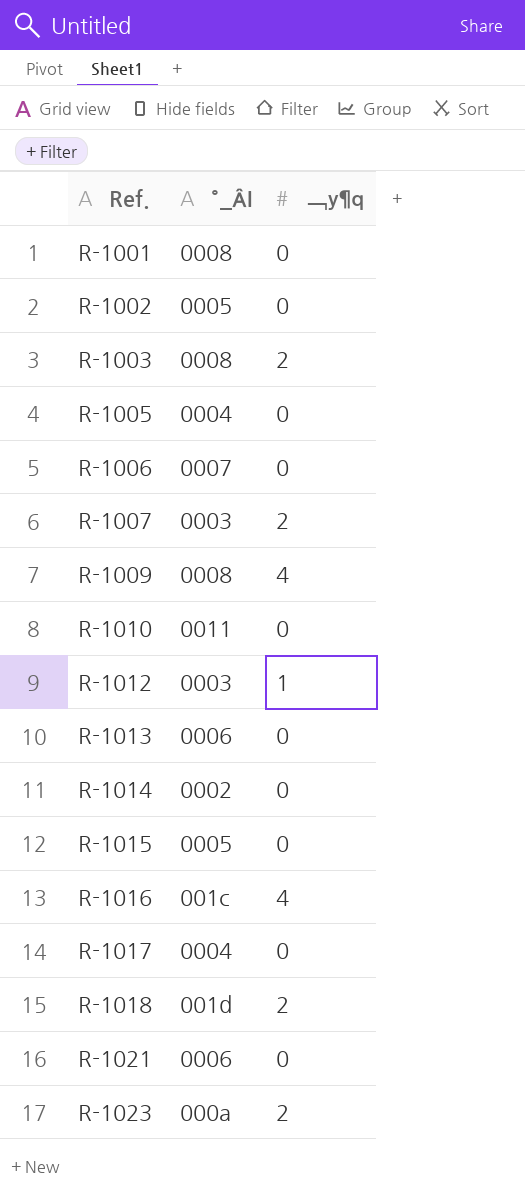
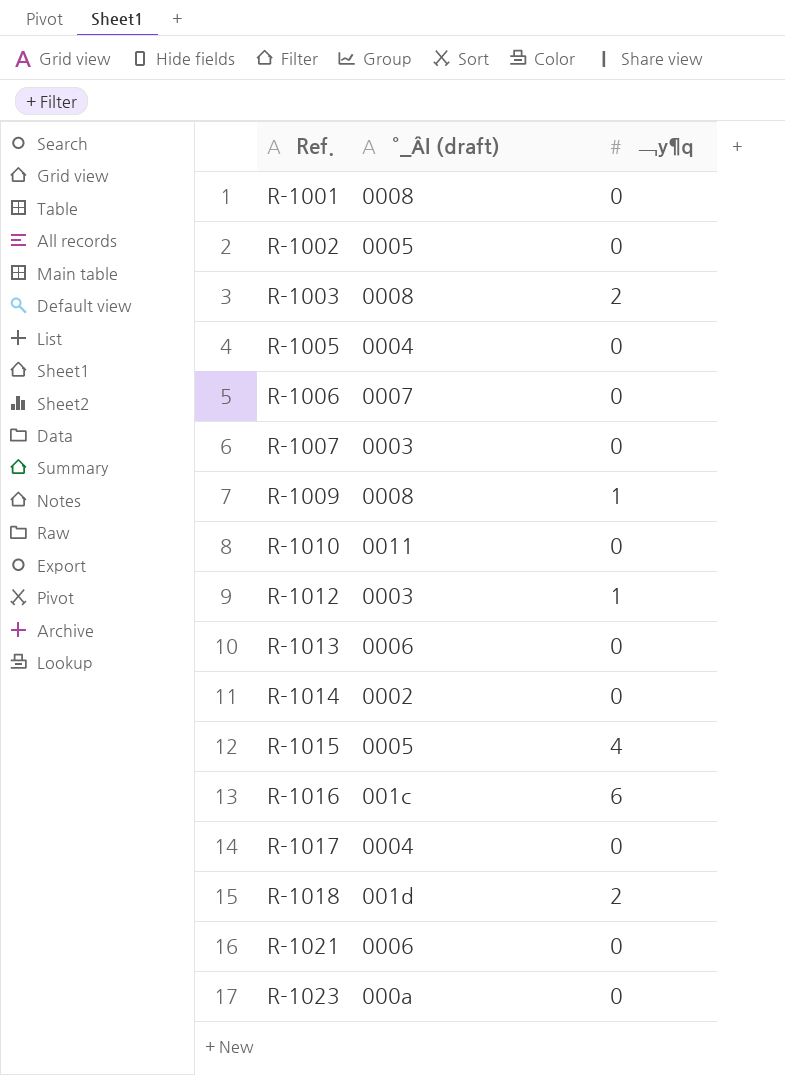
column name: °_ÂI -> °_ÂI (draft)
R-1007 | ¬y¶q: 2 -> 0
R-1009 | ¬y¶q: 4 -> 1
R-1015 | ¬y¶q: 0 -> 4
R-1016 | ¬y¶q: 4 -> 6
R-1023 | ¬y¶q: 2 -> 0

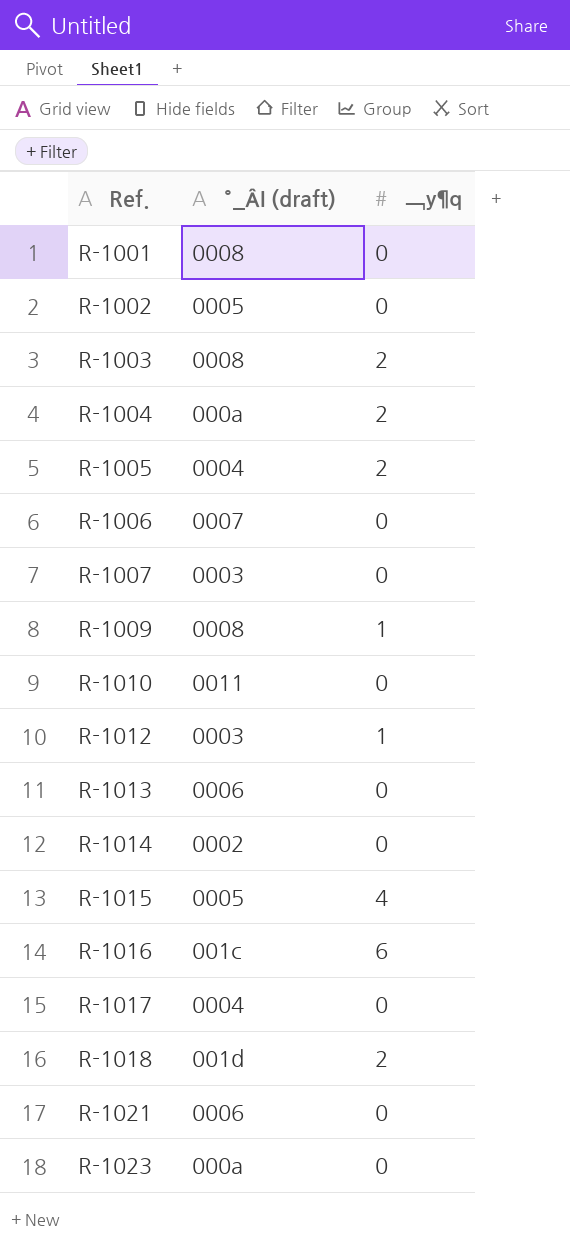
row R-1004: none -> 000a | 2
R-1005 | ¬y¶q: 0 -> 2

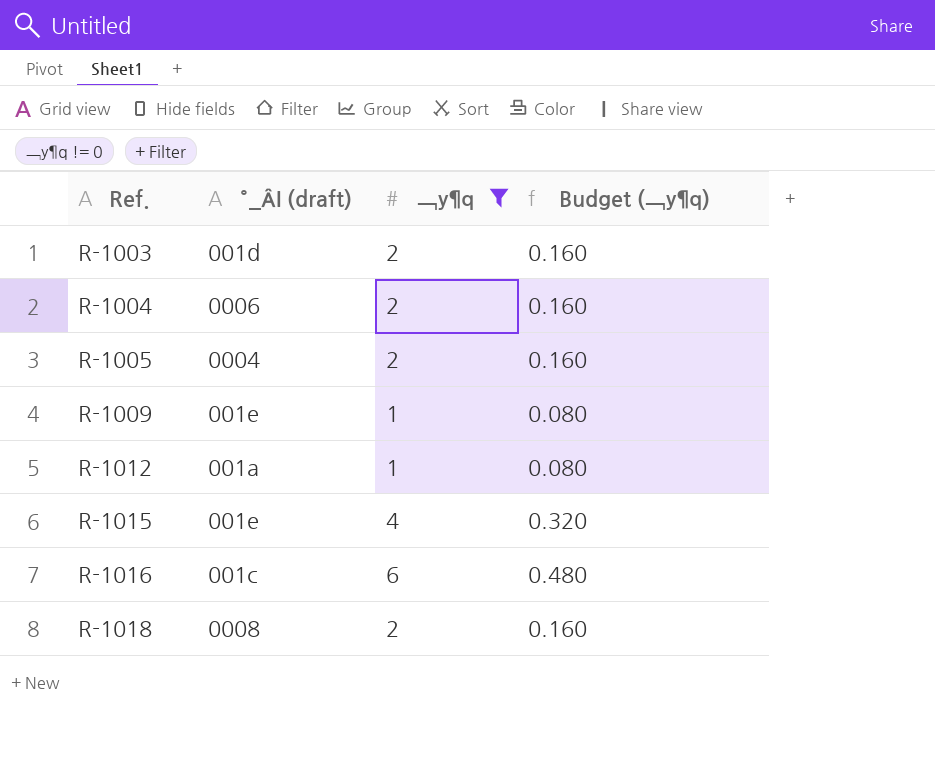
filter: none -> ¬y¶q != 0
column Budget (¬y¶q) | formula: none -> [¬y¶q] * 0.08
R-1003 | °_ÂI (draft): 0008 -> 001d
R-1004 | °_ÂI (draft): 000a -> 0006
R-1009 | °_ÂI (draft): 0008 -> 001e
R-1012 | °_ÂI (draft): 0003 -> 001a
R-1015 | °_ÂI (draft): 0005 -> 001e
R-1018 | °_ÂI (draft): 001d -> 0008

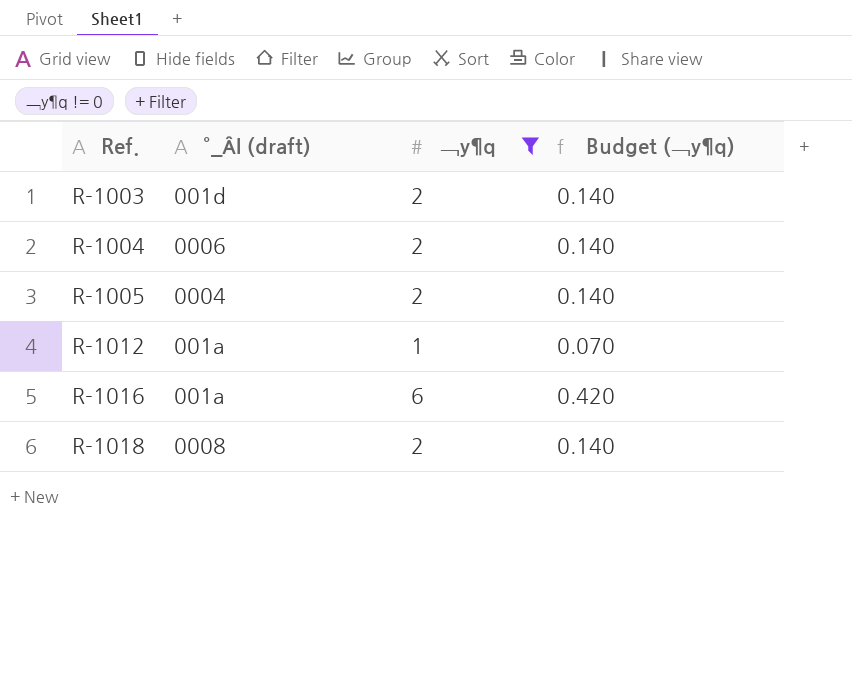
column Budget (¬y¶q) | formula: [¬y¶q] * 0.08 -> [¬y¶q] * 0.07
row R-1009: 001e | 1 | 0.080 -> none
row R-1015: 001e | 4 | 0.320 -> none
R-1016 | °_ÂI (draft): 001c -> 001a

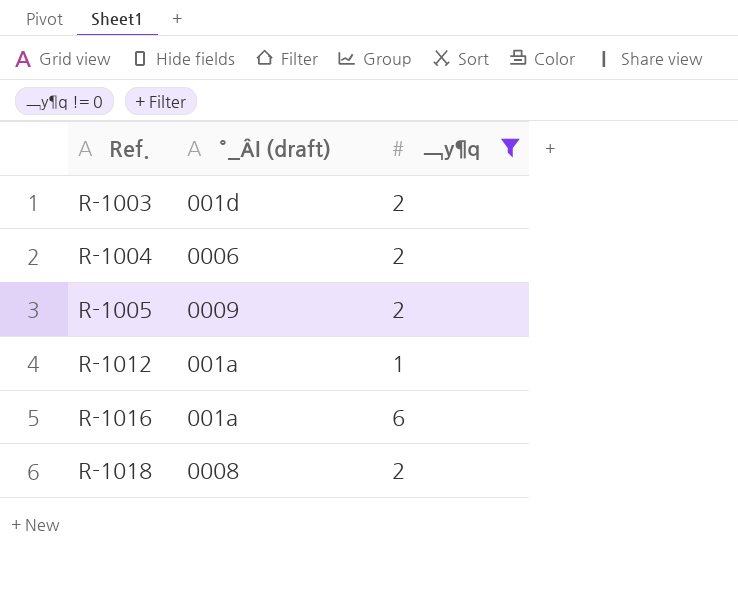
column Budget (¬y¶q) | formula: [¬y¶q] * 0.07 -> none
R-1005 | °_ÂI (draft): 0004 -> 0009

